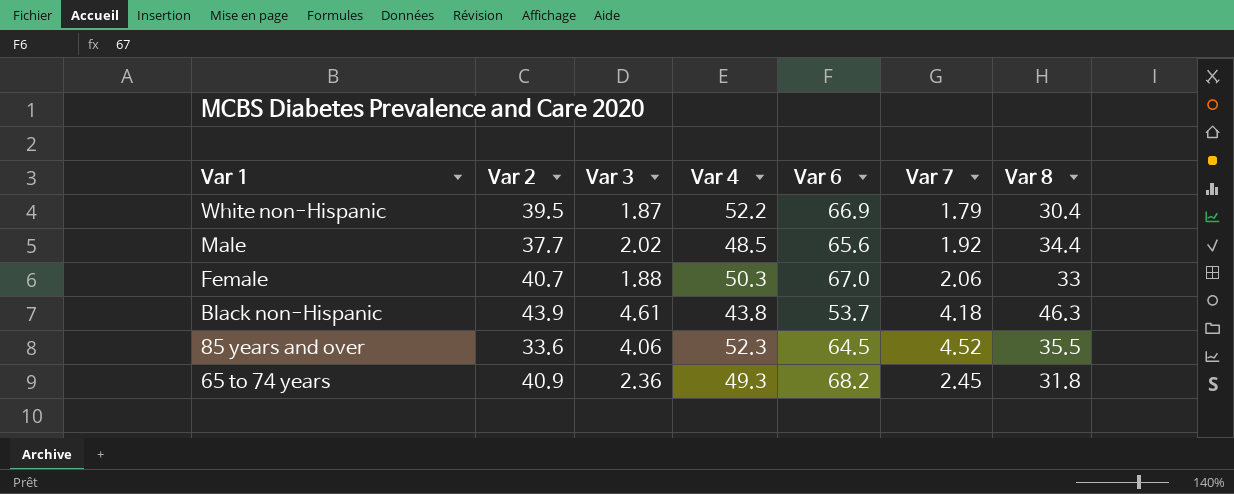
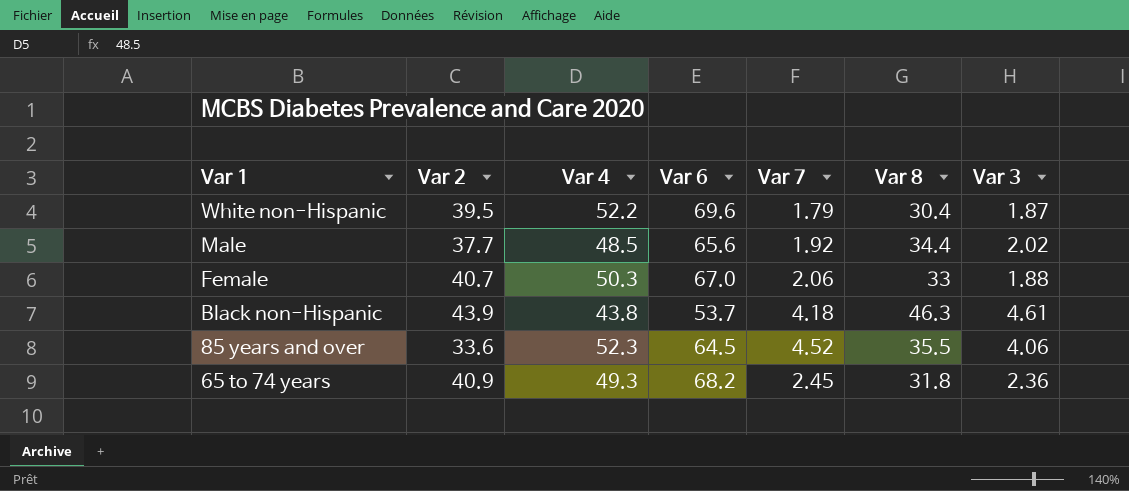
column Var 3 | position: 3 -> 7
White non-Hispanic | Var 6: 66.9 -> 69.6

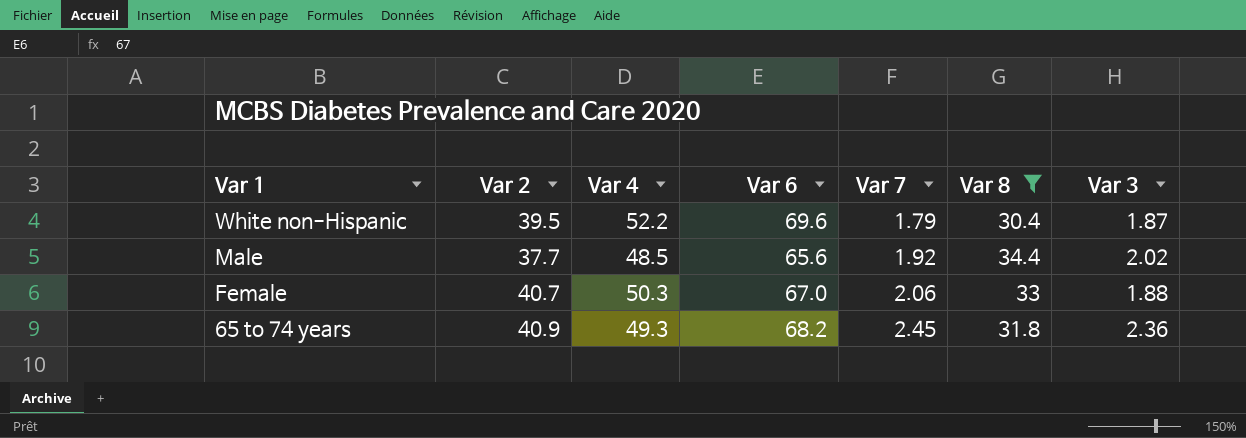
filter: none -> Var 8 <= 34.4

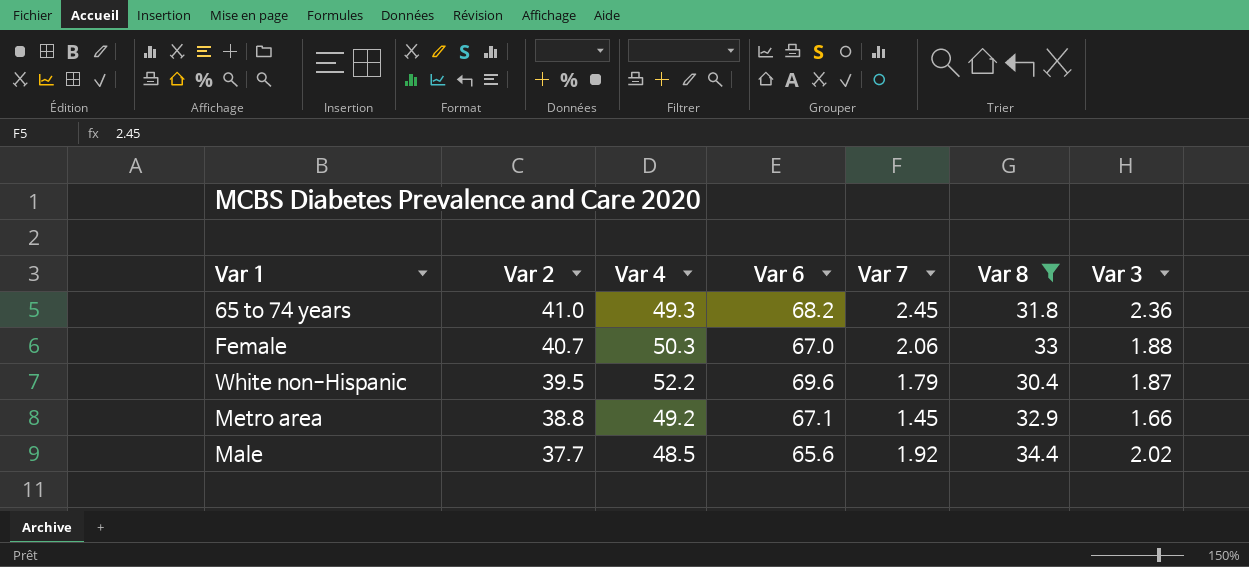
row order: Var 1 descending -> Var 2 descending
65 to 74 years | Var 2: 40.9 -> 41.0
row Metro area: none -> 38.8 | 49.2 | 67.1 | 1.45 | 32.9 | 1.66

